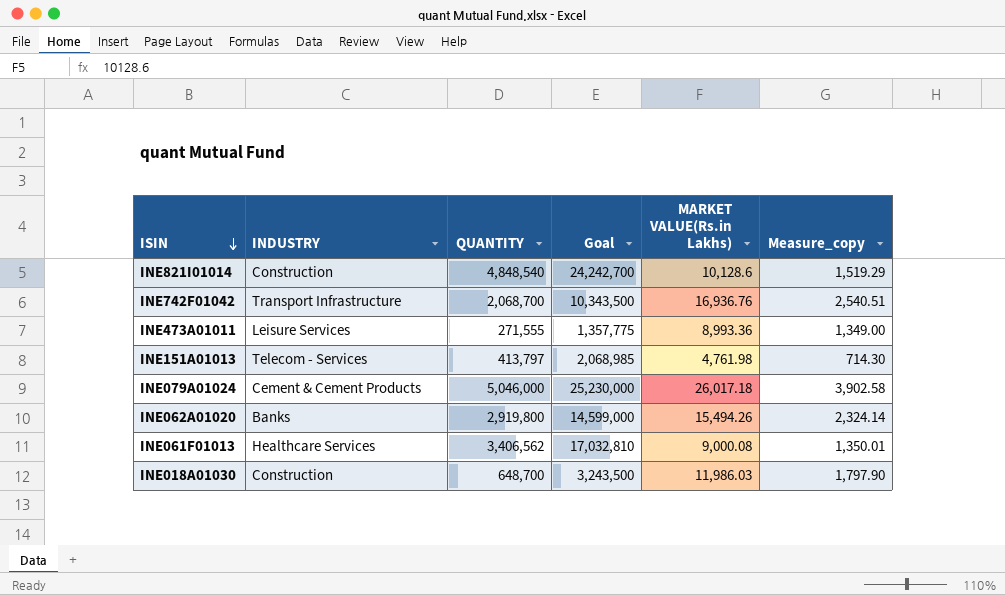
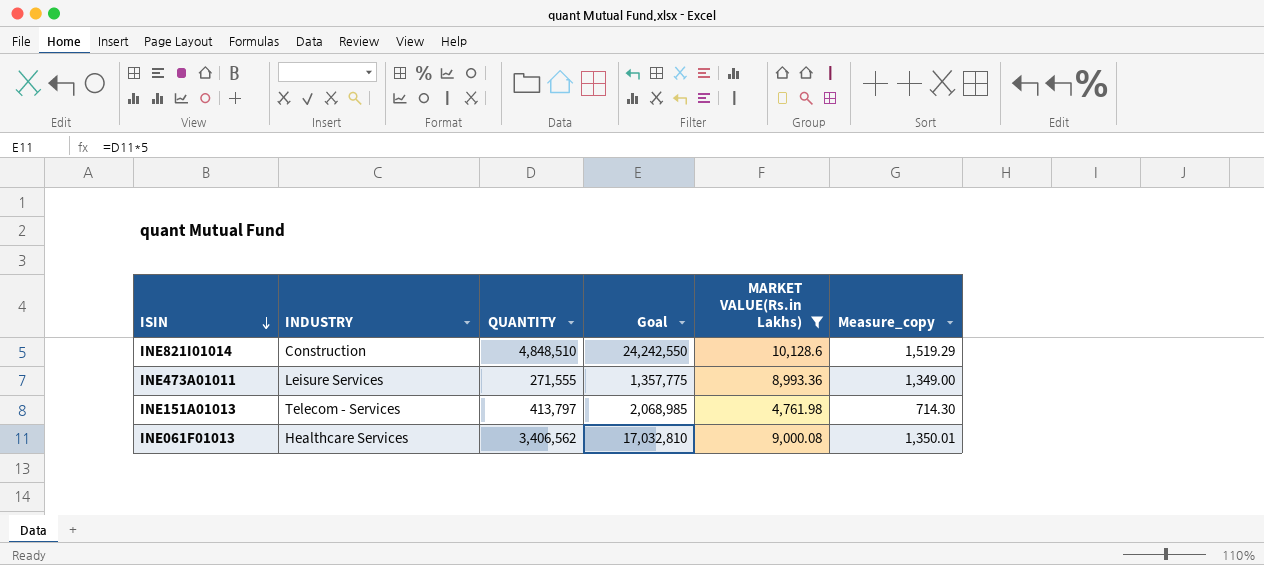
filter: none -> MARKET VALUE(Rs.in Lakhs) <= 10,128.6
INE821I01014 | QUANTITY: 4,848,540 -> 4,848,510
INE821I01014 | Goal: 24,242,700 -> 24,242,550

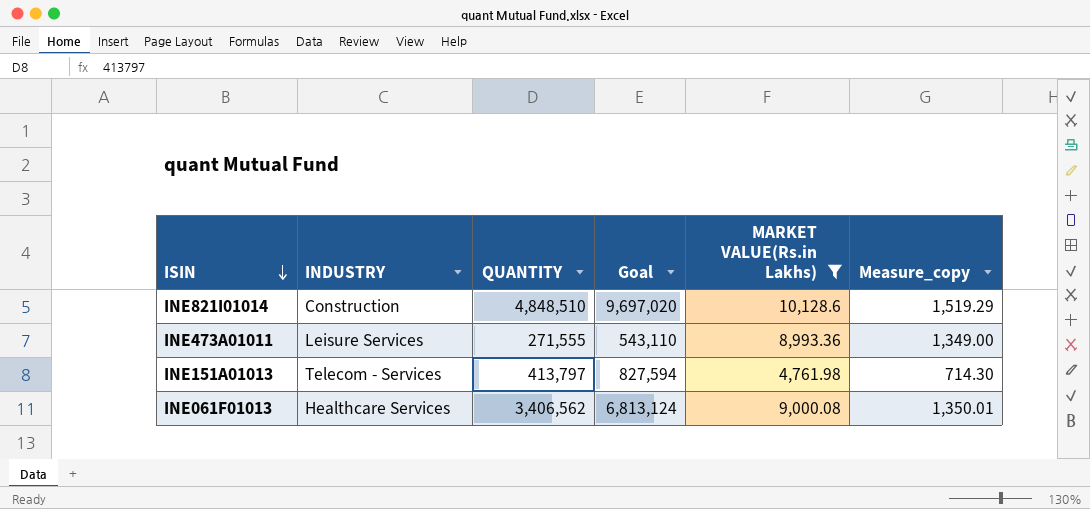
column Goal | formula: [QUANTITY] * 5 -> [QUANTITY] * 2

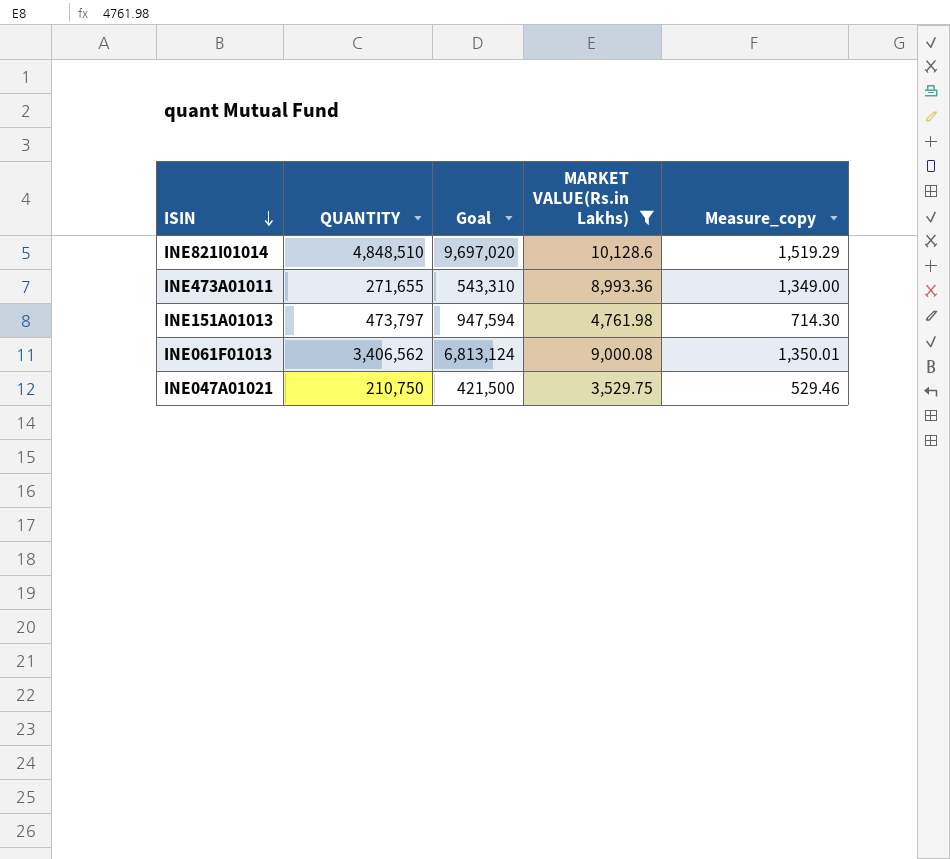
column INDUSTRY | position: 2 -> none
INE473A01011 | QUANTITY: 271,555 -> 271,655
INE473A01011 | Goal: 543,110 -> 543,310
INE151A01013 | QUANTITY: 413,797 -> 473,797
INE151A01013 | Goal: 827,594 -> 947,594
row INE047A01021: none -> 210,750 | 421,500 | 3,529.75 | 529.46

